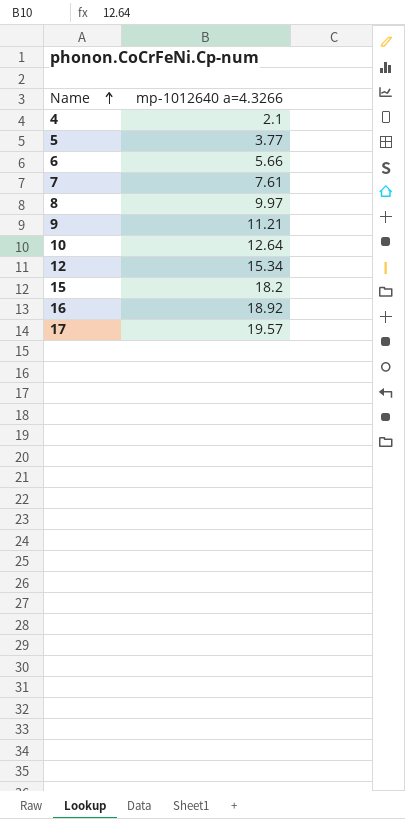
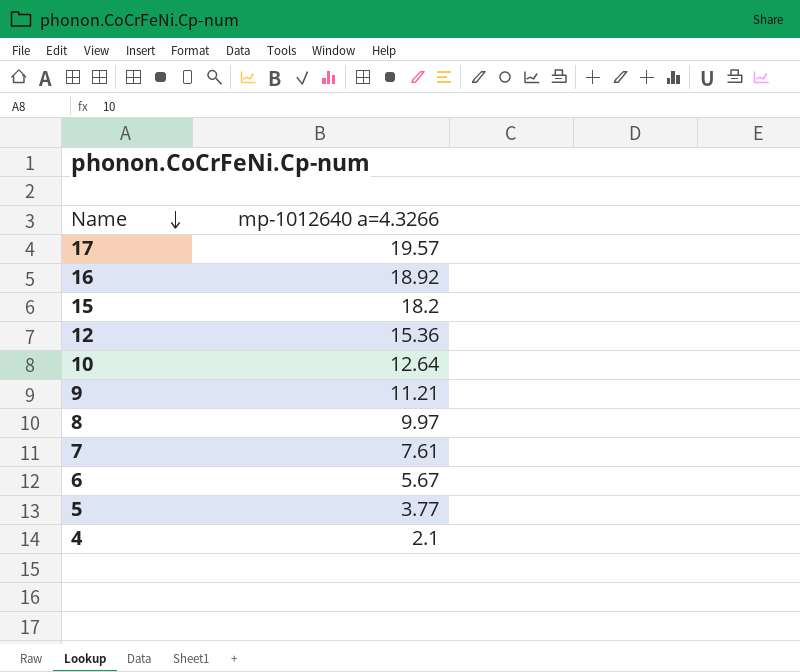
row order: Name ascending -> Name descending
12 | mp-1012640 a=4.3266: 15.34 -> 15.36
6 | mp-1012640 a=4.3266: 5.66 -> 5.67

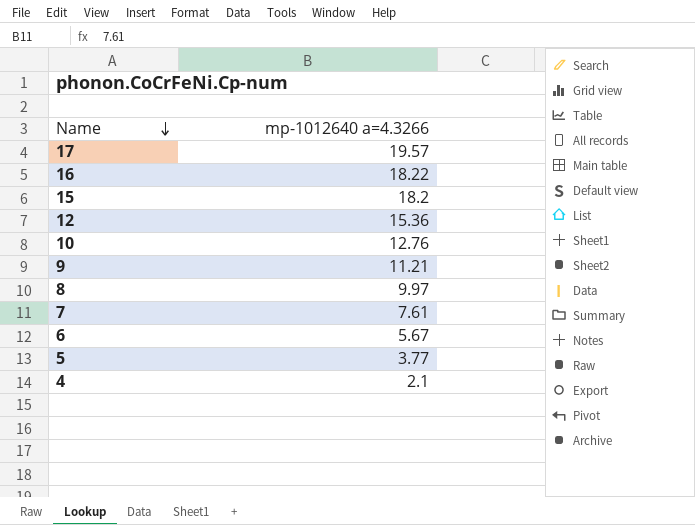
16 | mp-1012640 a=4.3266: 18.92 -> 18.22
10 | mp-1012640 a=4.3266: 12.64 -> 12.76

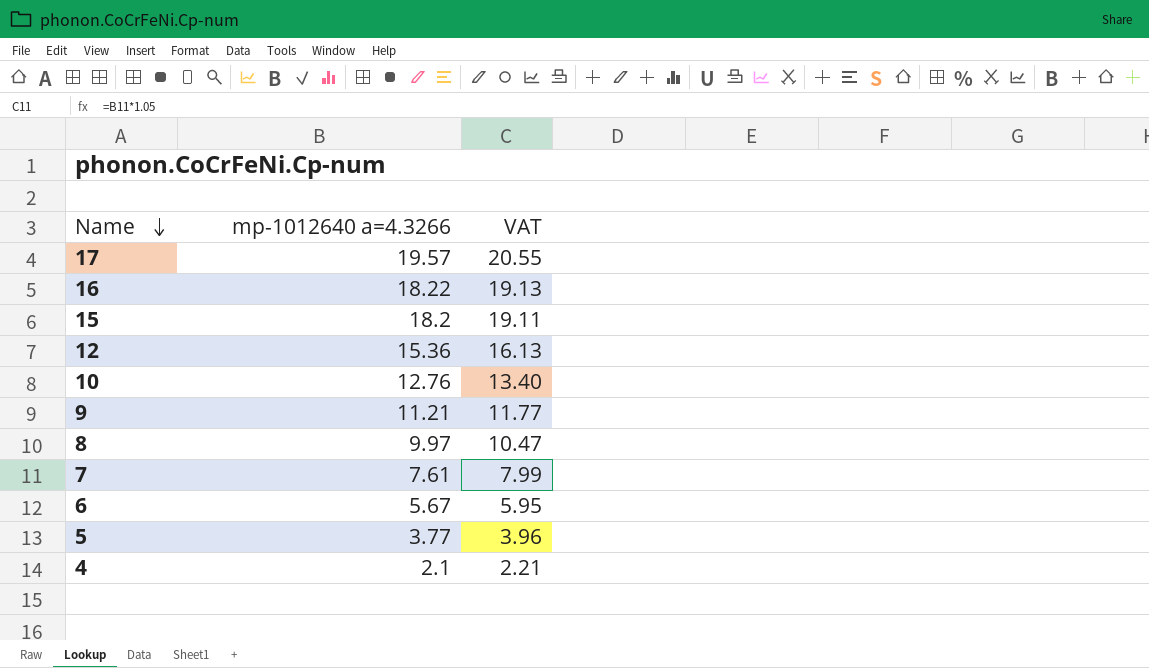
column VAT | formula: none -> [mp-1012640 a=4.3266] * 1.05

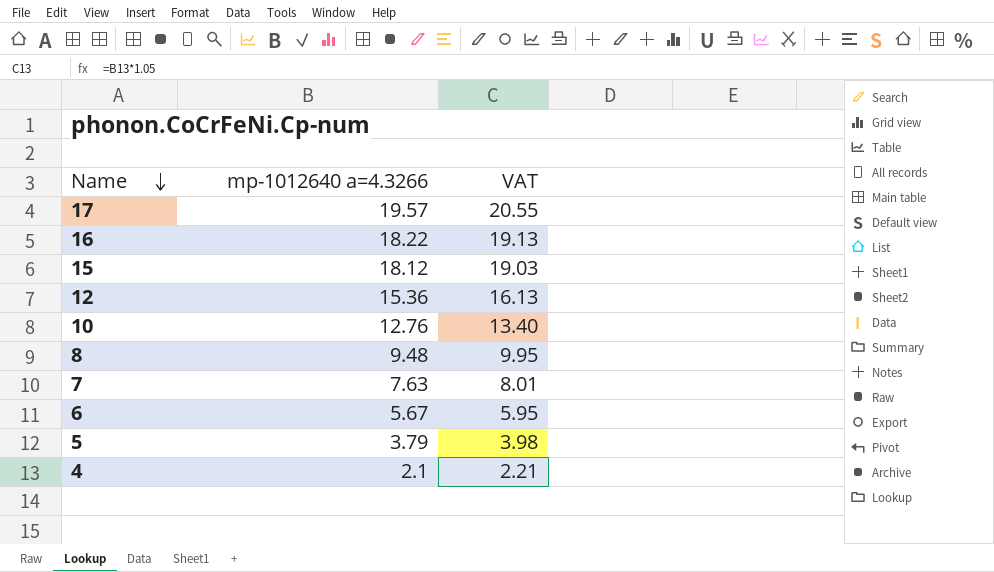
row 9: 11.21 | 11.77 -> none
15 | mp-1012640 a=4.3266: 18.2 -> 18.12
15 | VAT: 19.11 -> 19.03
8 | mp-1012640 a=4.3266: 9.97 -> 9.48
8 | VAT: 10.47 -> 9.95
7 | mp-1012640 a=4.3266: 7.61 -> 7.63
7 | VAT: 7.99 -> 8.01
5 | mp-1012640 a=4.3266: 3.77 -> 3.79
5 | VAT: 3.96 -> 3.98

